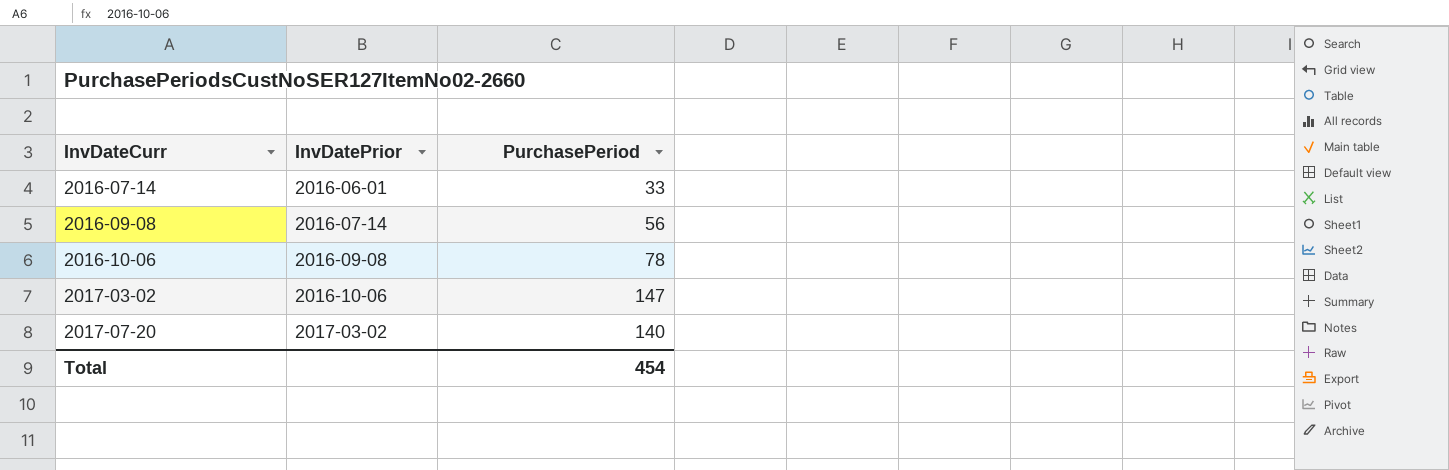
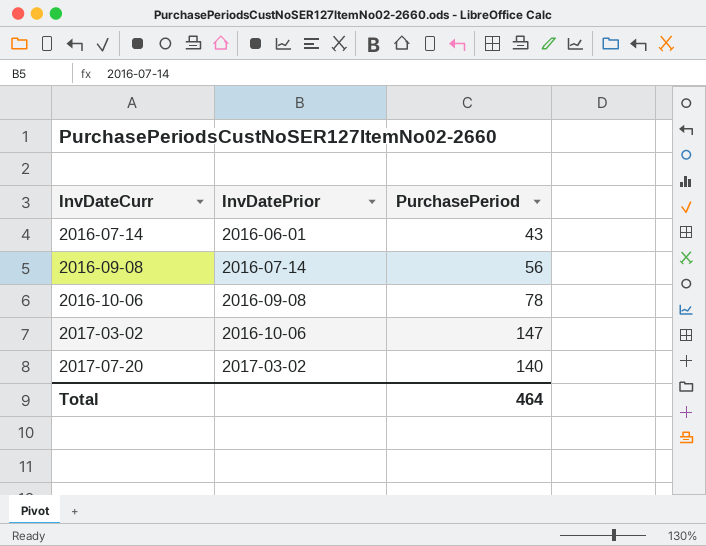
2016-07-14 | PurchasePeriod: 33 -> 43
Total | PurchasePeriod: 454 -> 464

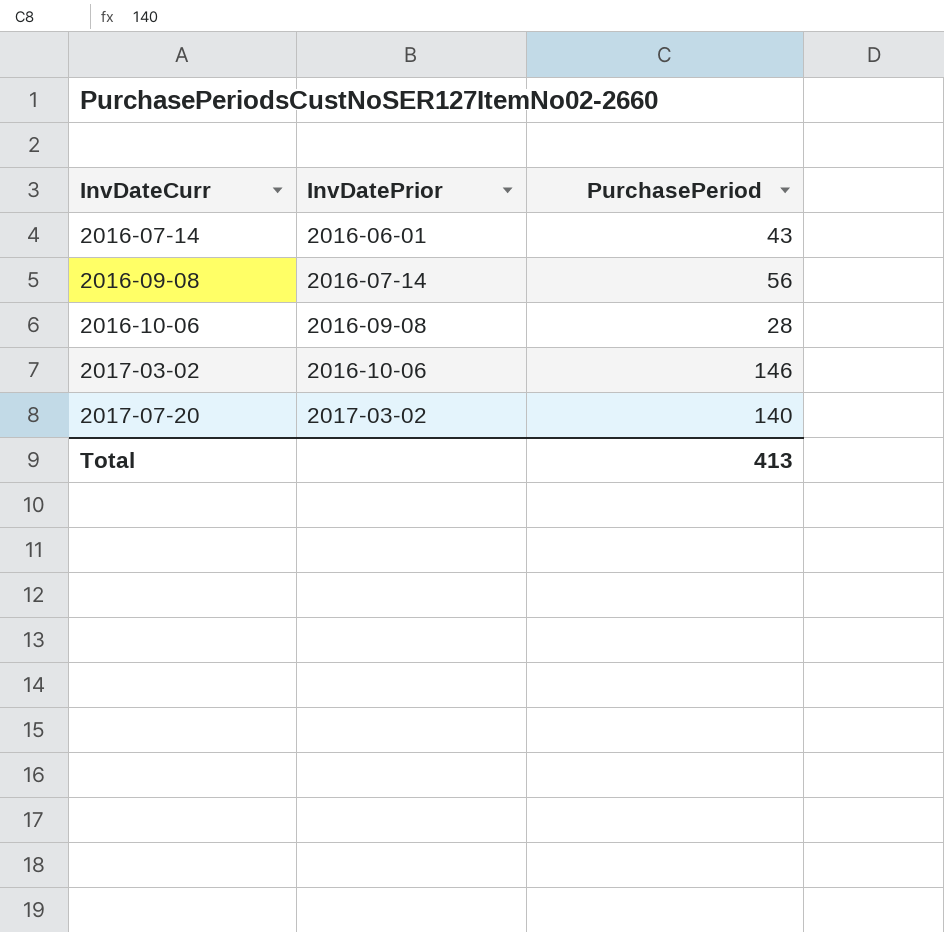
2016-10-06 | PurchasePeriod: 78 -> 28
2017-03-02 | PurchasePeriod: 147 -> 146
Total | PurchasePeriod: 464 -> 413

